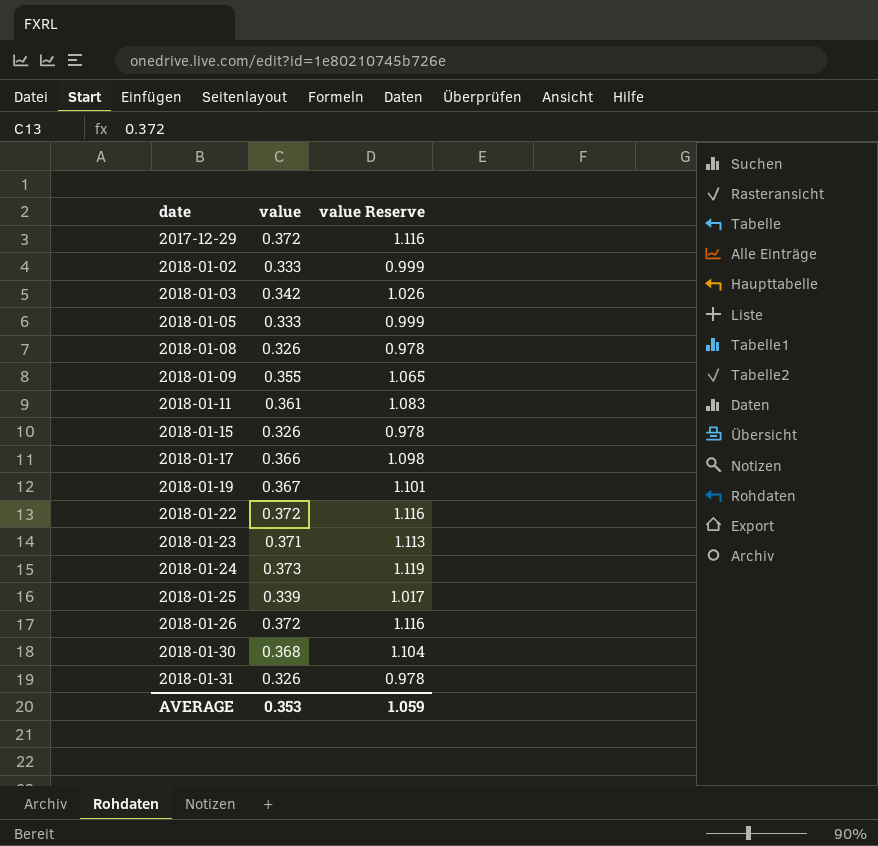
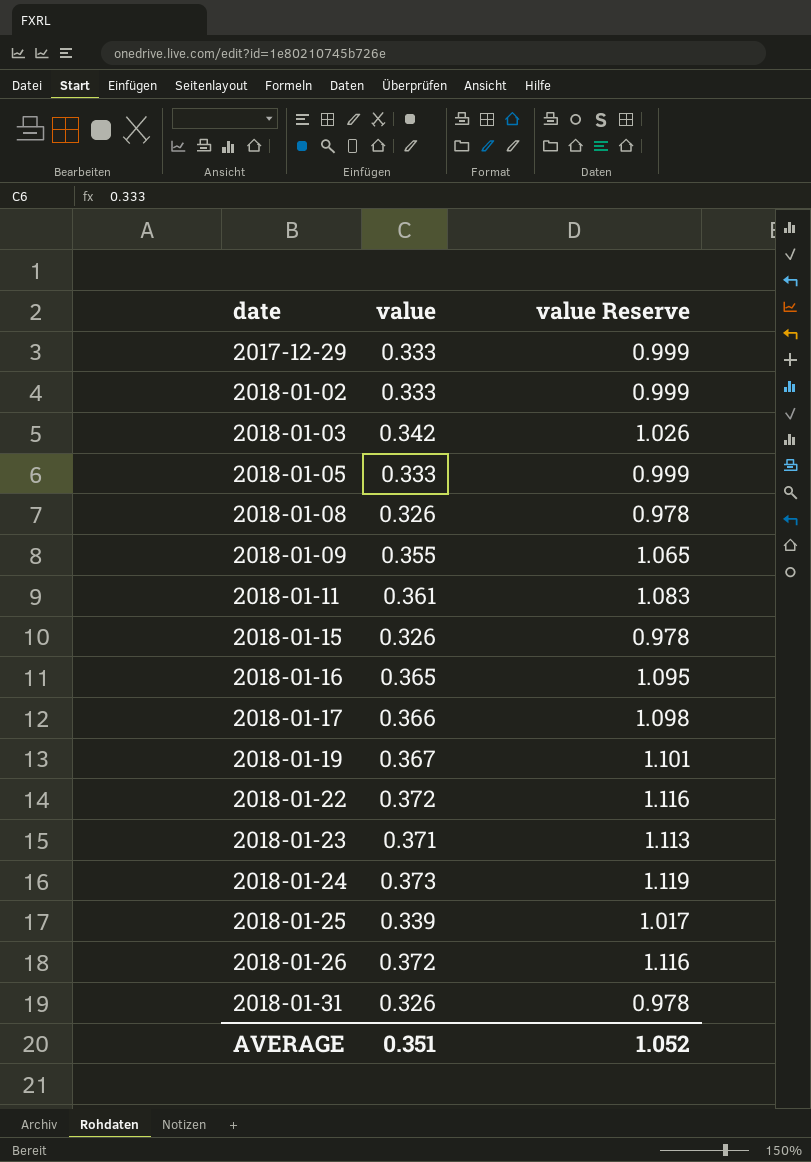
row 2018-01-30: 0.368 | 1.104 -> none
2017-12-29 | value: 0.372 -> 0.333
2017-12-29 | value Reserve: 1.116 -> 0.999
row 2018-01-16: none -> 0.365 | 1.095
AVERAGE | value: 0.353 -> 0.351
AVERAGE | value Reserve: 1.059 -> 1.052

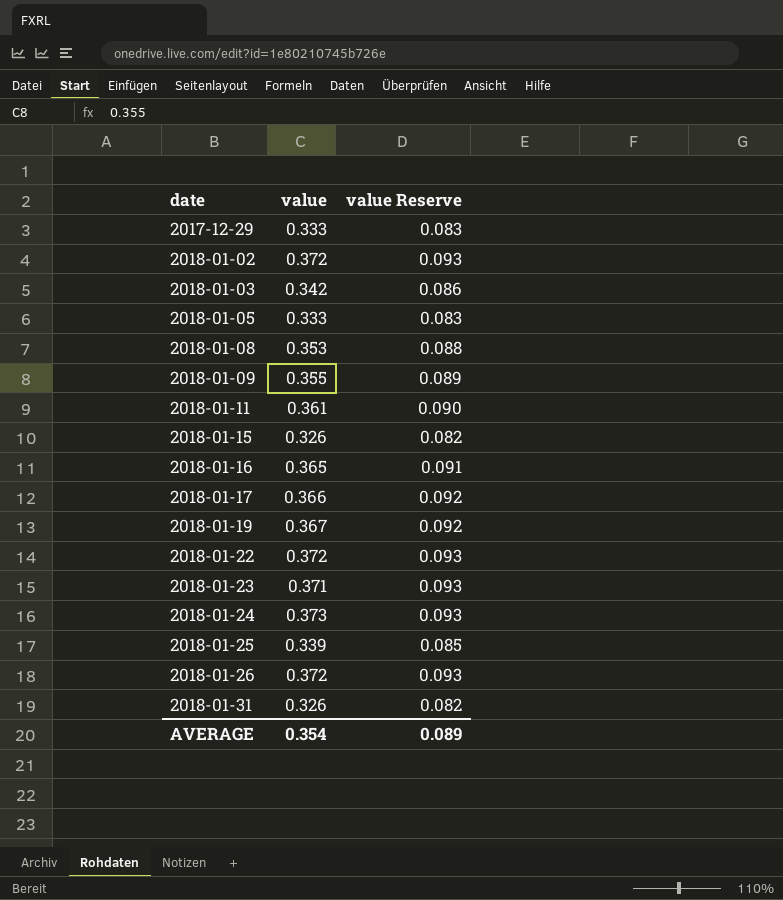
column value Reserve | formula: [value] * 3 -> [value] * 0.25
2018-01-02 | value: 0.333 -> 0.372
2018-01-08 | value: 0.326 -> 0.353
AVERAGE | value: 0.351 -> 0.354
AVERAGE | value Reserve: 1.052 -> 0.089

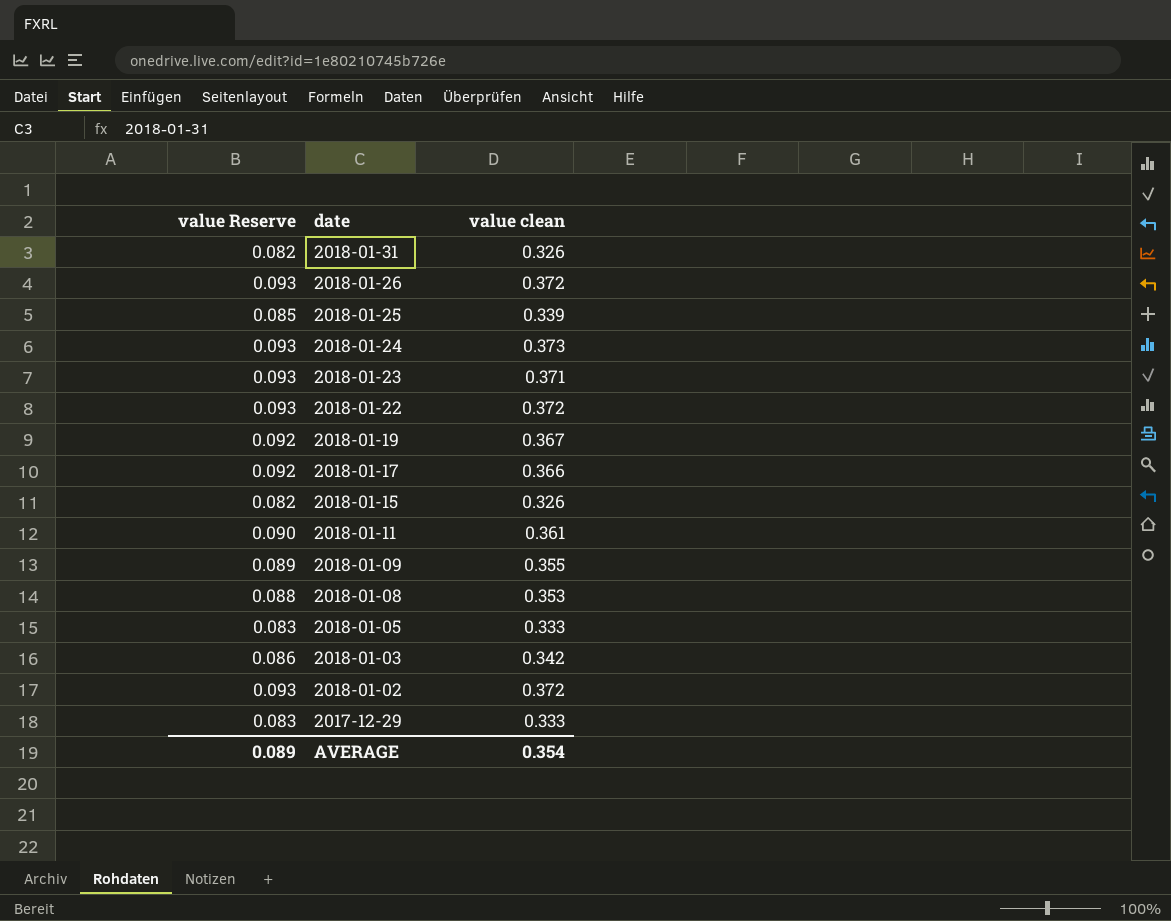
row order: date ascending -> date descending
column value Reserve | position: 3 -> 1
column name: value -> value clean
row 2018-01-16: 0.365 | 0.091 -> none

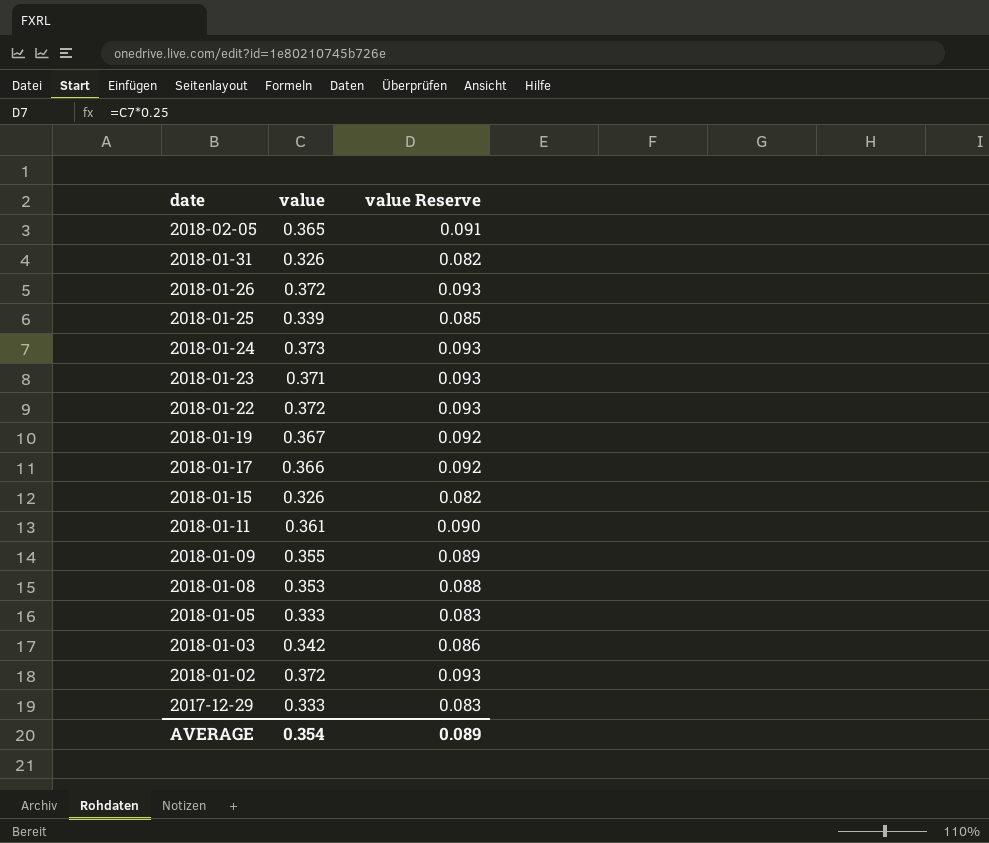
column name: value clean -> value
column value Reserve | position: 1 -> 3
row 2018-02-05: none -> 0.365 | 0.091

